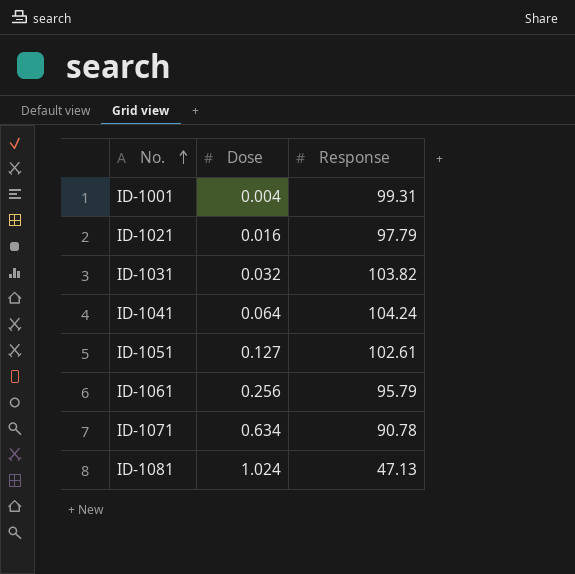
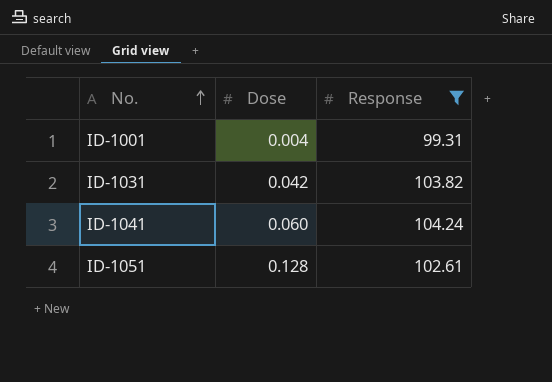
filter: none -> Response >= 99.31
ID-1031 | Dose: 0.032 -> 0.042
ID-1041 | Dose: 0.064 -> 0.060
ID-1051 | Dose: 0.127 -> 0.128

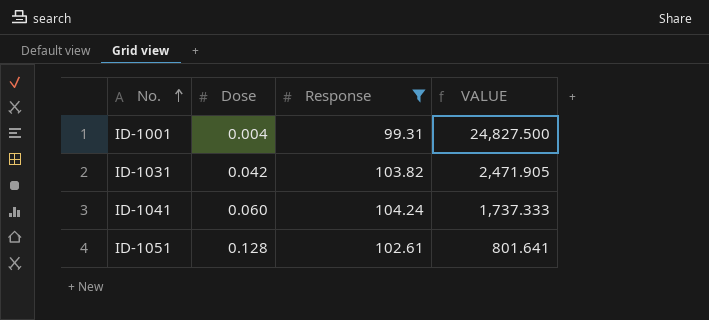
column VALUE | formula: none -> [Response] / [Dose]

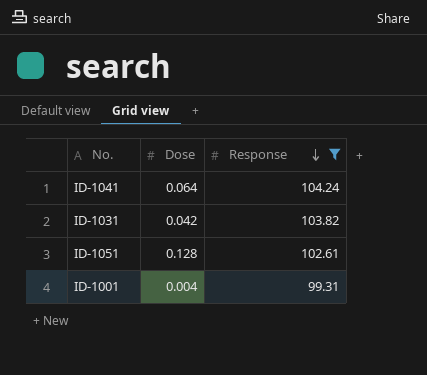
row order: No. ascending -> Response descending
column VALUE | formula: [Response] / [Dose] -> none
ID-1041 | Dose: 0.060 -> 0.064

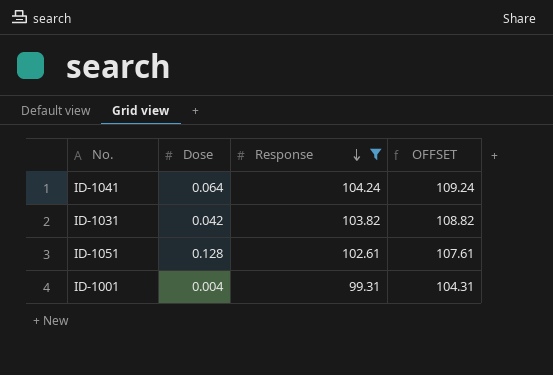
column OFFSET | formula: none -> [Response] + 5

